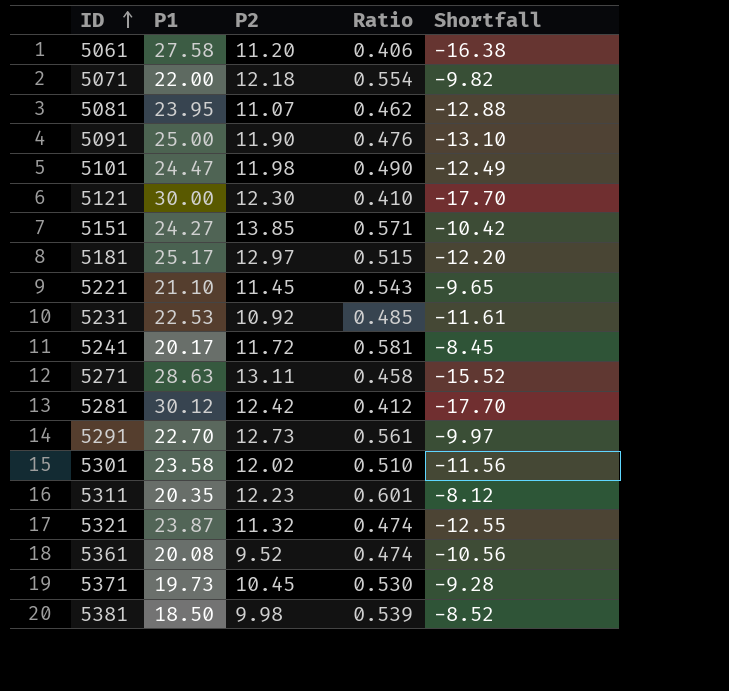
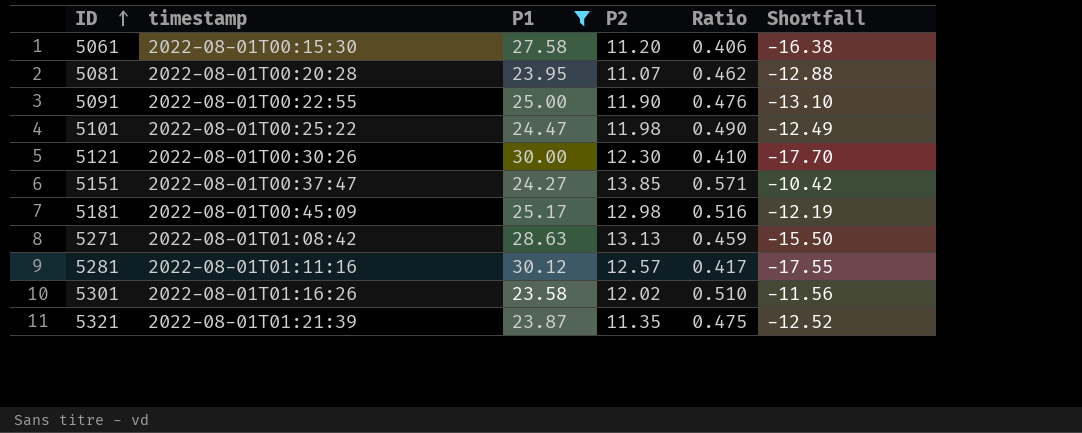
filter: none -> P1 >= 23.58
column timestamp | position: none -> 2
5181 | P2: 12.97 -> 12.98
5181 | Ratio: 0.515 -> 0.516
5181 | Shortfall: -12.20 -> -12.19
5271 | P2: 13.11 -> 13.13
5271 | Ratio: 0.458 -> 0.459
5271 | Shortfall: -15.52 -> -15.50
5281 | P2: 12.42 -> 12.57
5281 | Ratio: 0.412 -> 0.417
5281 | Shortfall: -17.70 -> -17.55
5321 | P2: 11.32 -> 11.35
5321 | Ratio: 0.474 -> 0.475
5321 | Shortfall: -12.55 -> -12.52

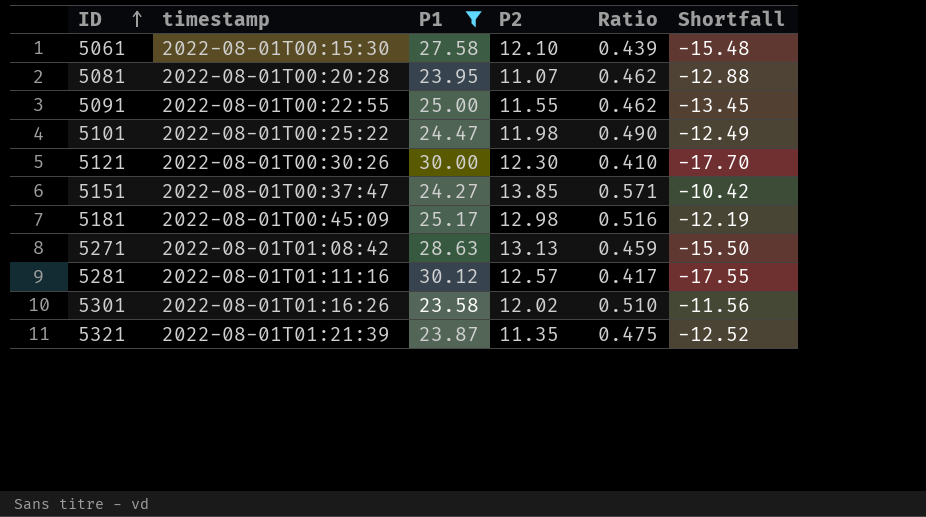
5061 | P2: 11.20 -> 12.10
5061 | Ratio: 0.406 -> 0.439
5061 | Shortfall: -16.38 -> -15.48
5091 | P2: 11.90 -> 11.55
5091 | Ratio: 0.476 -> 0.462
5091 | Shortfall: -13.10 -> -13.45

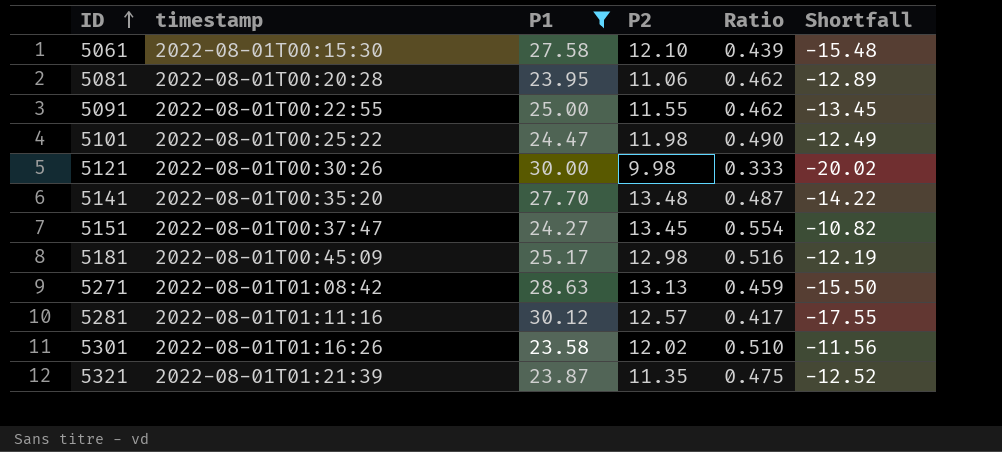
5081 | P2: 11.07 -> 11.06
5081 | Shortfall: -12.88 -> -12.89
5121 | P2: 12.30 -> 9.98
5121 | Ratio: 0.410 -> 0.333
5121 | Shortfall: -17.70 -> -20.02
row 5141: none -> 2022-08-01T00:35:20 | 27.70 | 13.48 | 0.487 | -14.22
5151 | P2: 13.85 -> 13.45
5151 | Ratio: 0.571 -> 0.554
5151 | Shortfall: -10.42 -> -10.82

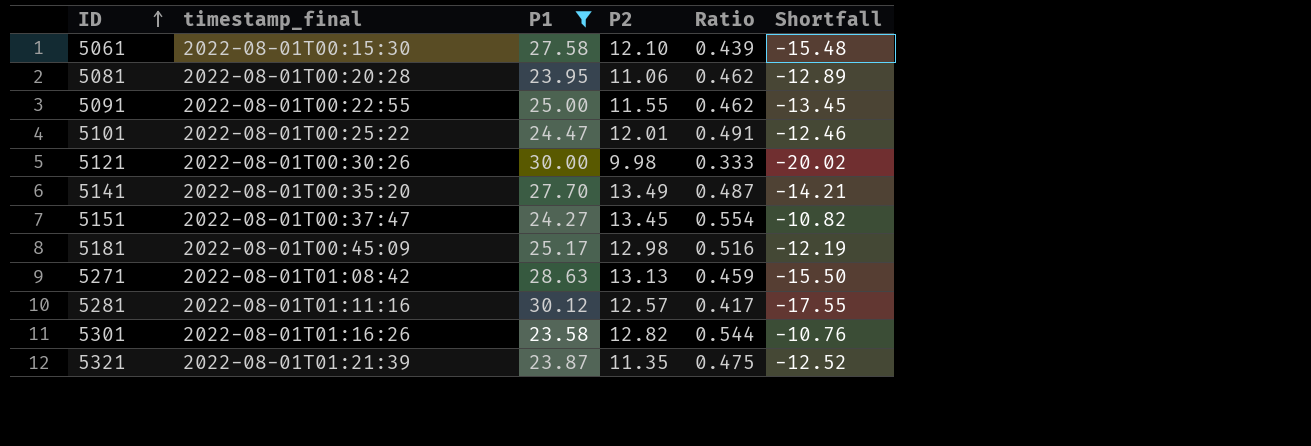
column name: timestamp -> timestamp_final
5101 | P2: 11.98 -> 12.01
5101 | Ratio: 0.490 -> 0.491
5101 | Shortfall: -12.49 -> -12.46
5141 | P2: 13.48 -> 13.49
5141 | Shortfall: -14.22 -> -14.21
5301 | P2: 12.02 -> 12.82
5301 | Ratio: 0.510 -> 0.544
5301 | Shortfall: -11.56 -> -10.76

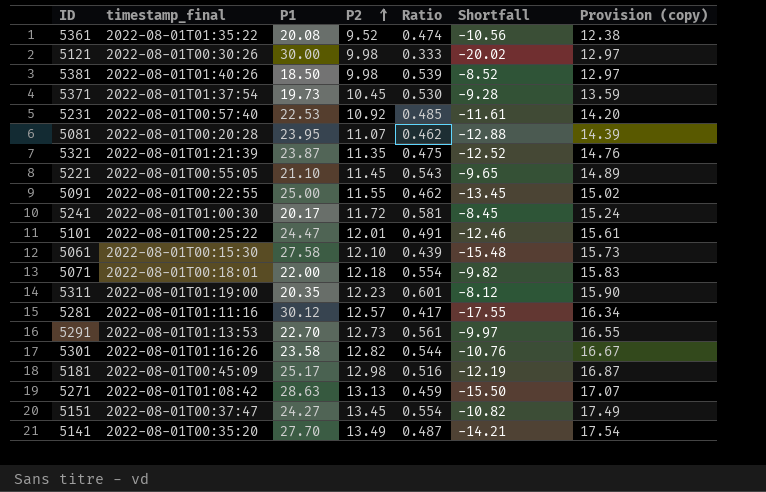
filter: P1 >= 23.58 -> none
row order: ID ascending -> P2 ascending
column Provision (copy) | formula: none -> [P2] * 1.3
5081 | P2: 11.06 -> 11.07
5081 | Shortfall: -12.89 -> -12.88

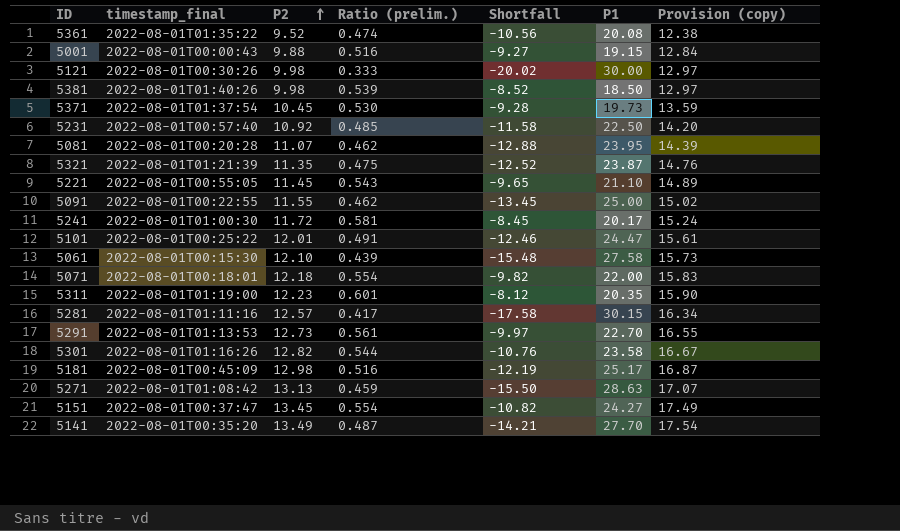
column name: Ratio -> Ratio (prelim.)
column P1 | position: 3 -> 6
row 5001: none -> 2022-08-01T00:00:43 | 9.88 | 0.516 | -9.27 | 19.15 | 12.84
5231 | Shortfall: -11.61 -> -11.58
5231 | P1: 22.53 -> 22.50
5281 | Shortfall: -17.55 -> -17.58
5281 | P1: 30.12 -> 30.15

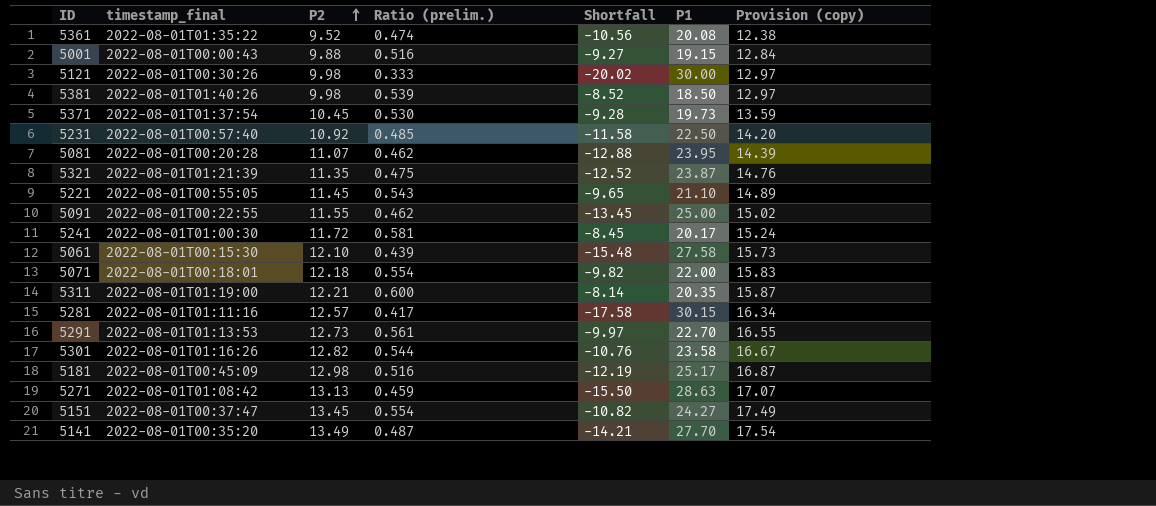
row 5101: 2022-08-01T00:25:22 | 12.01 | 0.491 | -12.46 | 24.47 | 15.61 -> none
5311 | P2: 12.23 -> 12.21
5311 | Ratio (prelim.): 0.601 -> 0.600
5311 | Shortfall: -8.12 -> -8.14
5311 | Provision (copy): 15.90 -> 15.87

